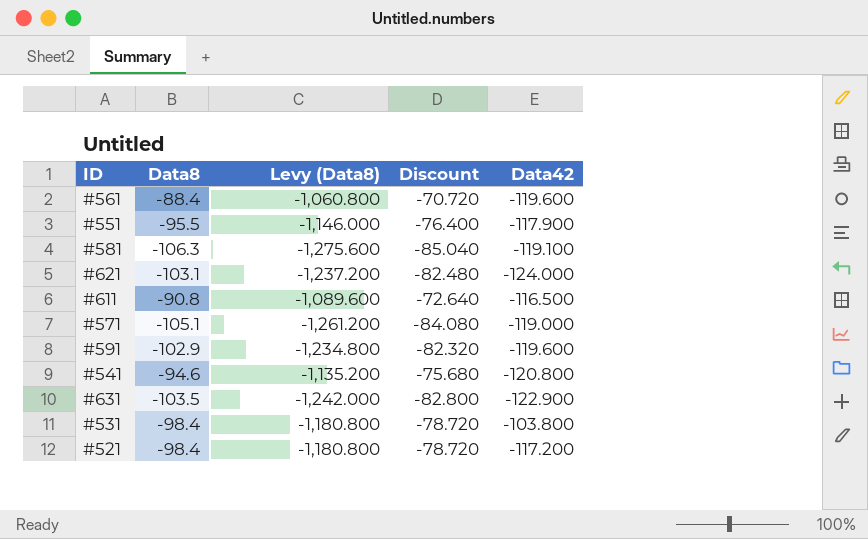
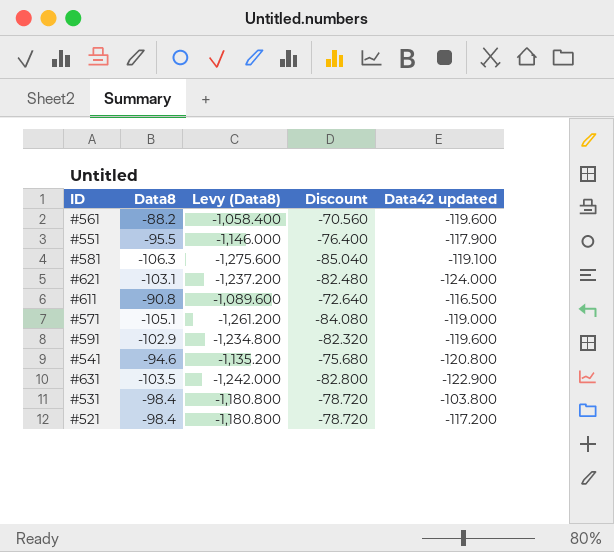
column name: Data42 -> Data42 updated
#561 | Data8: -88.4 -> -88.2
#561 | Levy (Data8): -1,060.800 -> -1,058.400
#561 | Discount: -70.720 -> -70.560

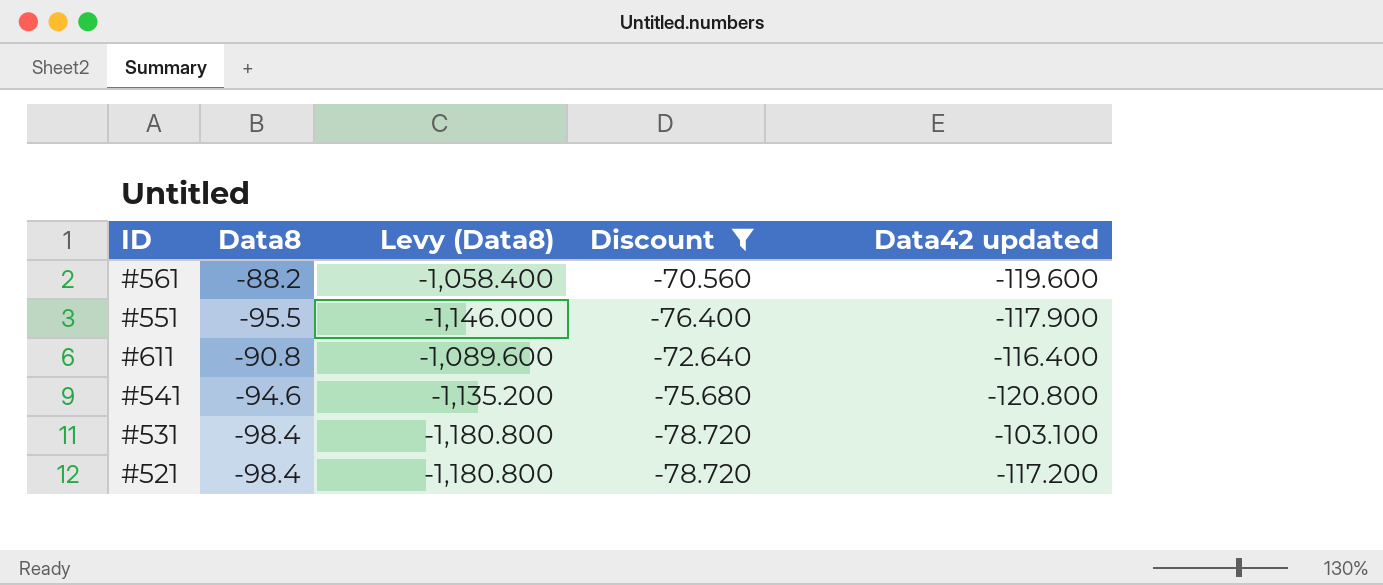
filter: none -> Discount >= -78.720
#611 | Data42 updated: -116.500 -> -116.400
#531 | Data42 updated: -103.800 -> -103.100

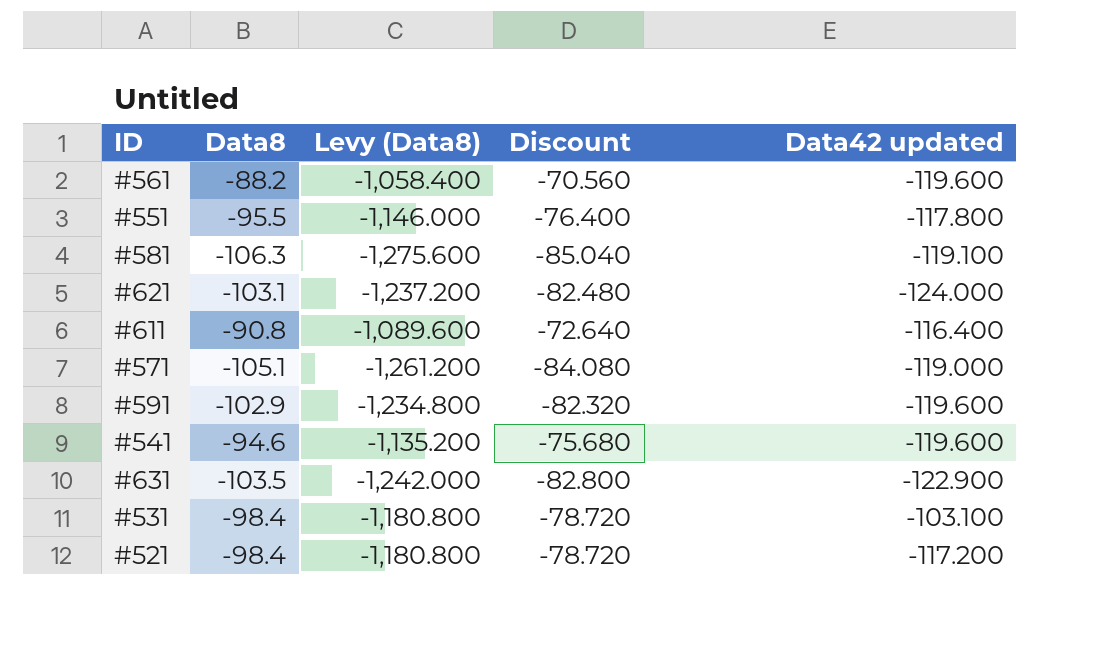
filter: Discount >= -78.720 -> none
#551 | Data42 updated: -117.900 -> -117.800
#541 | Data42 updated: -120.800 -> -119.600

